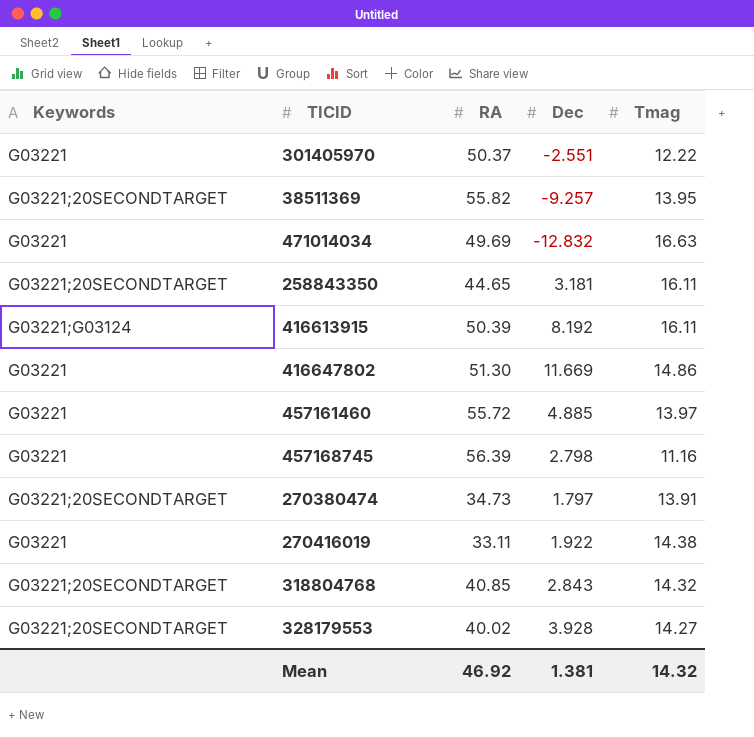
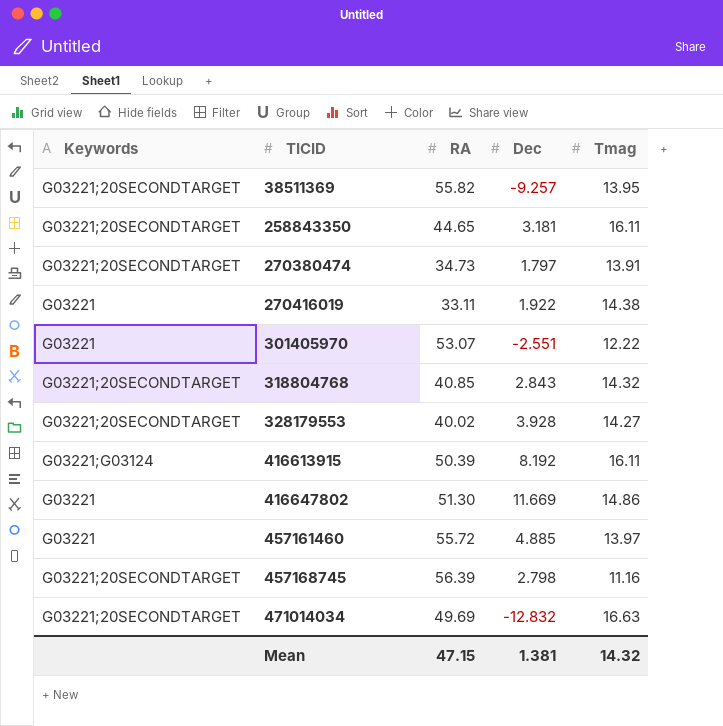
row order: none -> TICID ascending
301405970 | RA: 50.37 -> 53.07
457168745 | Keywords: G03221 -> G03221;20SECONDTARGET
471014034 | Keywords: G03221 -> G03221;20SECONDTARGET
Mean | RA: 46.92 -> 47.15

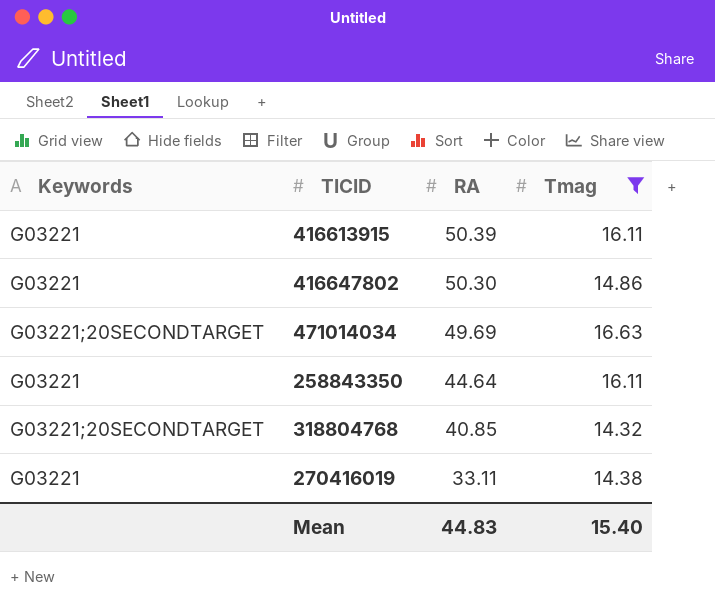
filter: none -> Tmag >= 14.32
row order: TICID ascending -> RA descending
column Dec | position: 4 -> none
416613915 | Keywords: G03221;G03124 -> G03221
416647802 | RA: 51.30 -> 50.30
258843350 | Keywords: G03221;20SECONDTARGET -> G03221
258843350 | RA: 44.65 -> 44.64
Mean | RA: 47.15 -> 44.83
Mean | Tmag: 14.32 -> 15.40

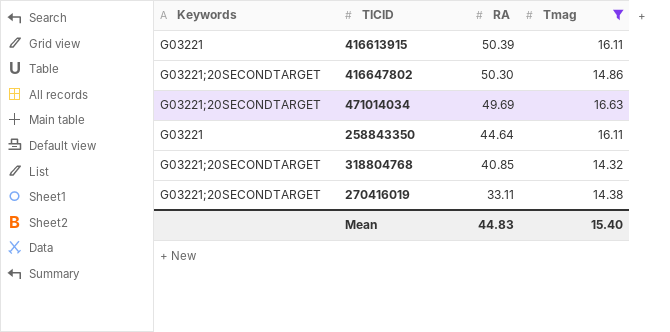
416647802 | Keywords: G03221 -> G03221;20SECONDTARGET
270416019 | Keywords: G03221 -> G03221;20SECONDTARGET

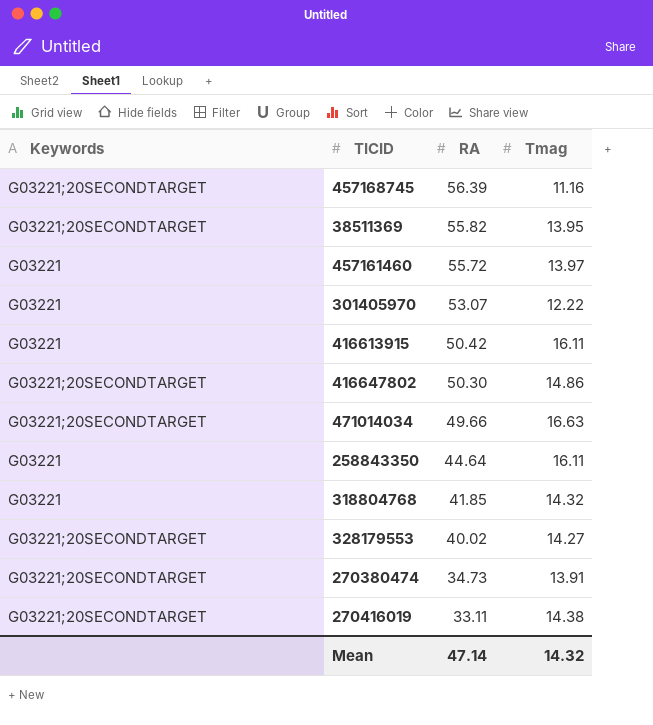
filter: Tmag >= 14.32 -> none
416613915 | RA: 50.39 -> 50.42
471014034 | RA: 49.69 -> 49.66
318804768 | Keywords: G03221;20SECONDTARGET -> G03221
318804768 | RA: 40.85 -> 41.85
Mean | RA: 44.83 -> 47.14
Mean | Tmag: 15.40 -> 14.32

